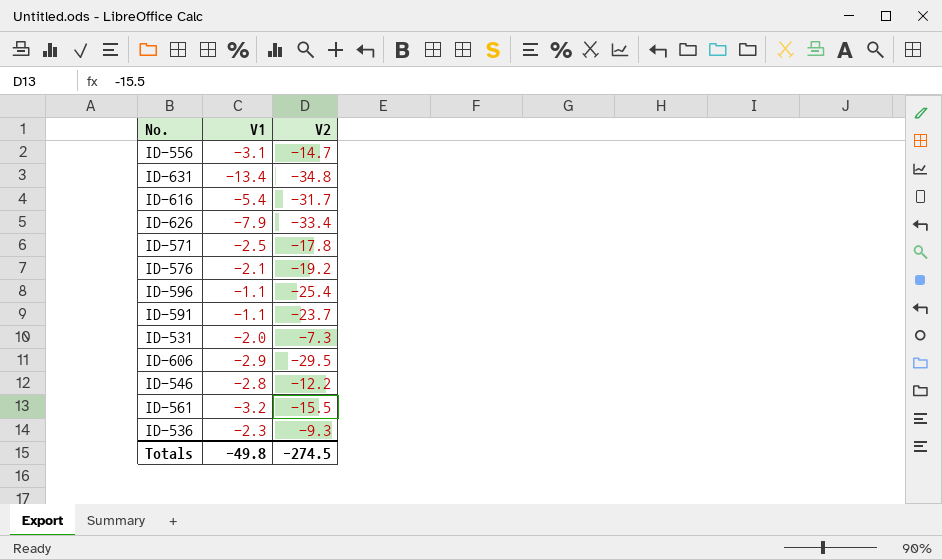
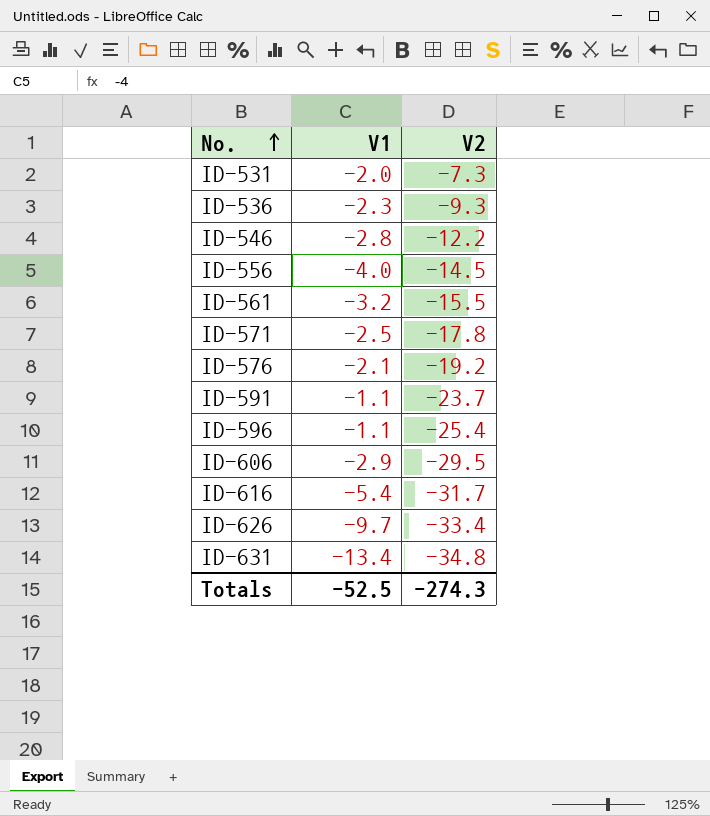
row order: none -> No. ascending
ID-556 | V1: -3.1 -> -4.0
ID-556 | V2: -14.7 -> -14.5
ID-626 | V1: -7.9 -> -9.7
Totals | V1: -49.8 -> -52.5
Totals | V2: -274.5 -> -274.3

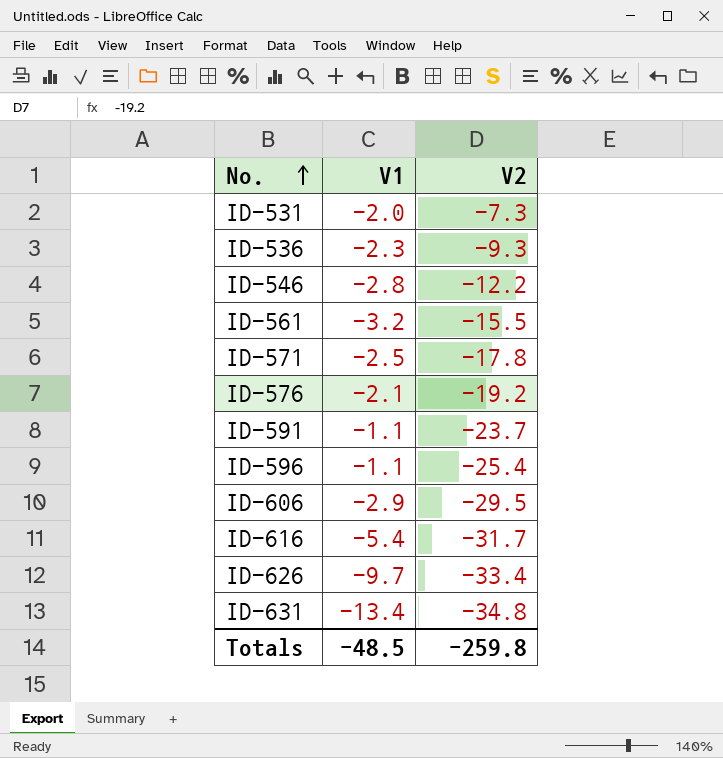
row ID-556: -4.0 | -14.5 -> none
Totals | V1: -52.5 -> -48.5
Totals | V2: -274.3 -> -259.8

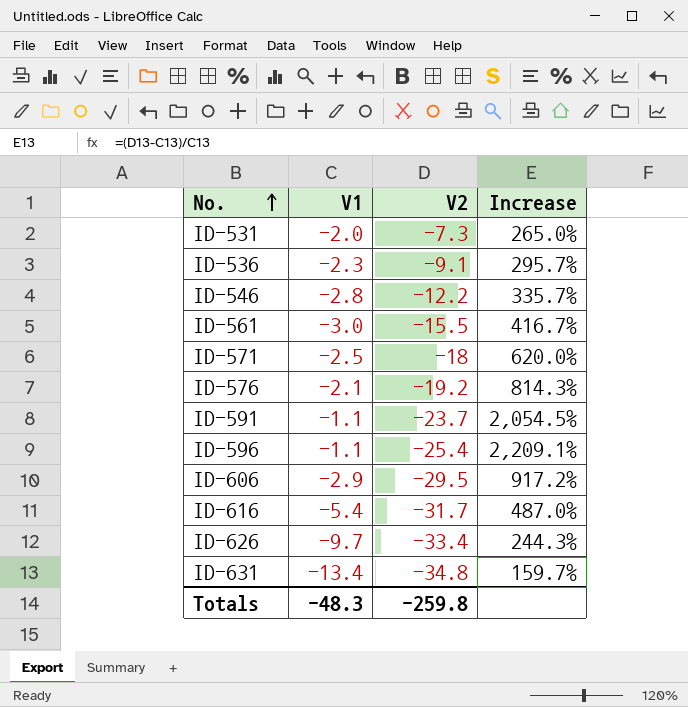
column Increase | formula: none -> ([V2] - [V1]) / [V1]
ID-536 | V2: -9.3 -> -9.1
ID-561 | V1: -3.2 -> -3.0
ID-571 | V2: -17.8 -> -18
Totals | V1: -48.5 -> -48.3

